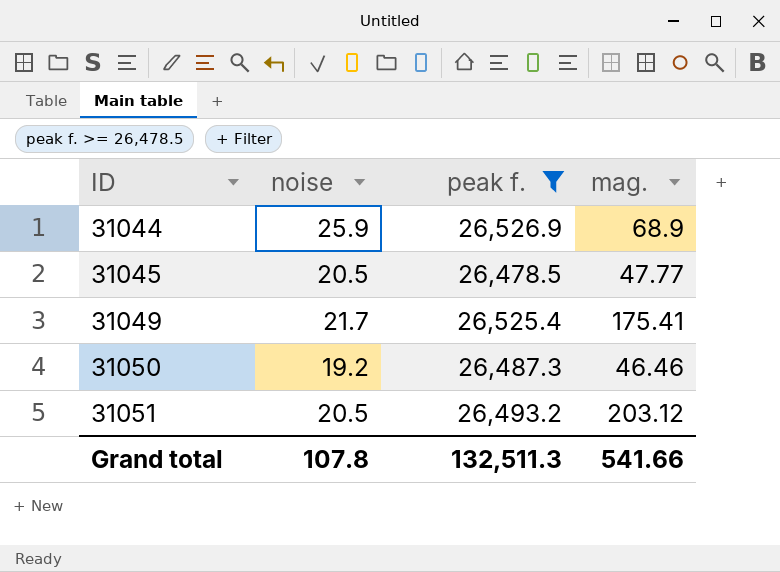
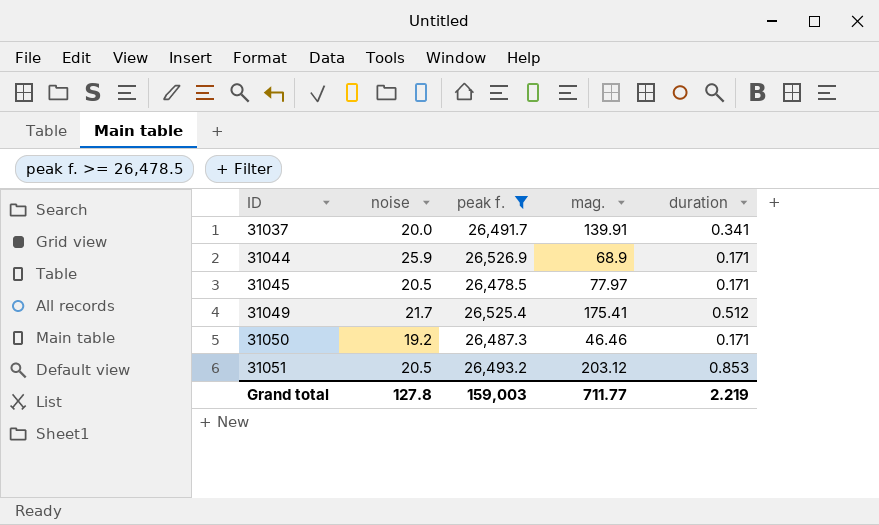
column duration | position: none -> 5
row 31037: none -> 20.0 | 26,491.7 | 139.91 | 0.341
31045 | mag.: 47.77 -> 77.97
Grand total | noise: 107.8 -> 127.8
Grand total | peak f.: 132,511.3 -> 159,003
Grand total | mag.: 541.66 -> 711.77

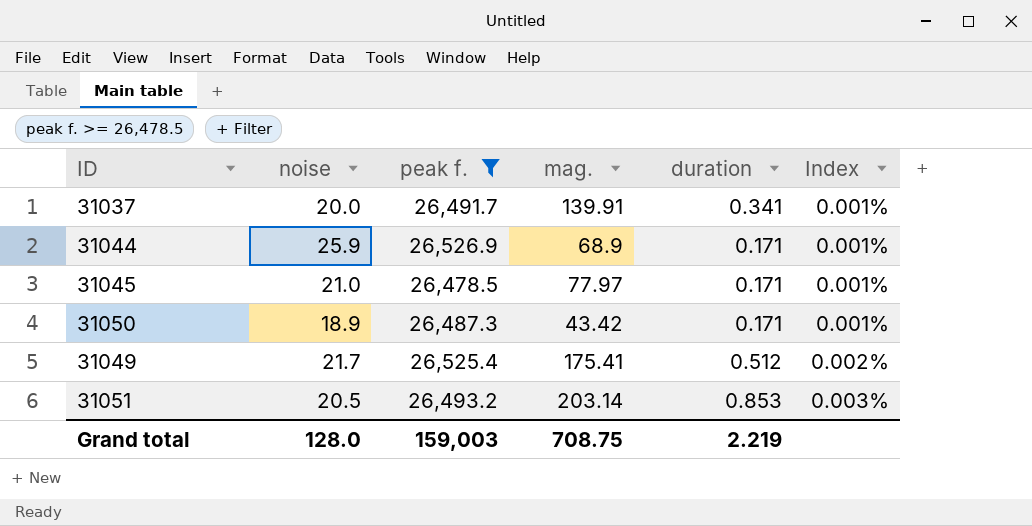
row order: ID ascending -> Index ascending
column Index | formula: none -> [duration] / [peak f.]
31045 | noise: 20.5 -> 21.0
31050 | noise: 19.2 -> 18.9
31050 | mag.: 46.46 -> 43.42
31051 | mag.: 203.12 -> 203.14
Grand total | noise: 127.8 -> 128.0
Grand total | mag.: 711.77 -> 708.75

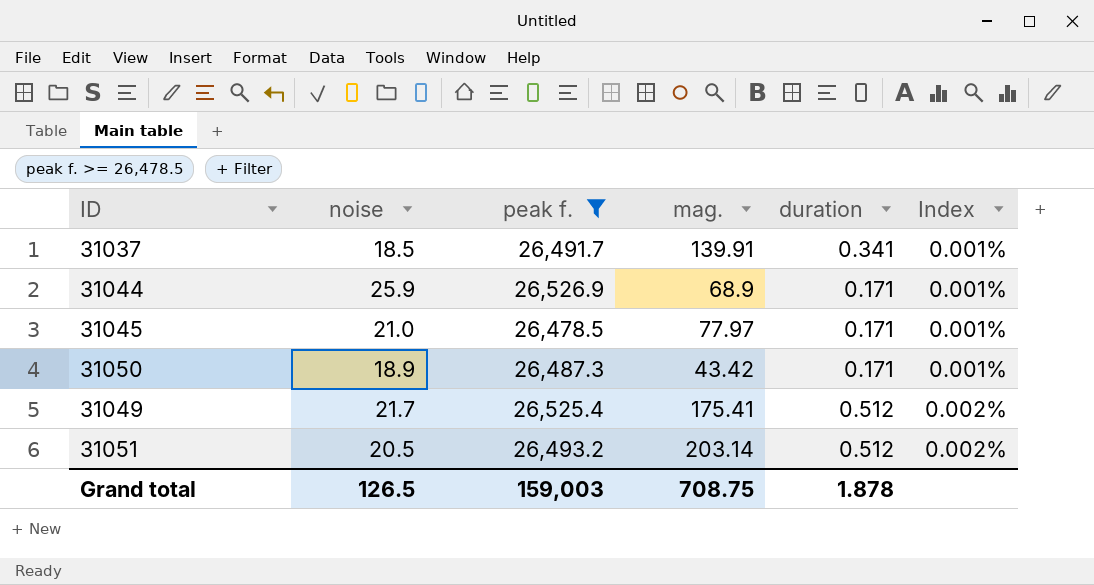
31037 | noise: 20.0 -> 18.5
31051 | duration: 0.853 -> 0.512
31051 | Index: 0.003% -> 0.002%
Grand total | noise: 128.0 -> 126.5
Grand total | duration: 2.219 -> 1.878

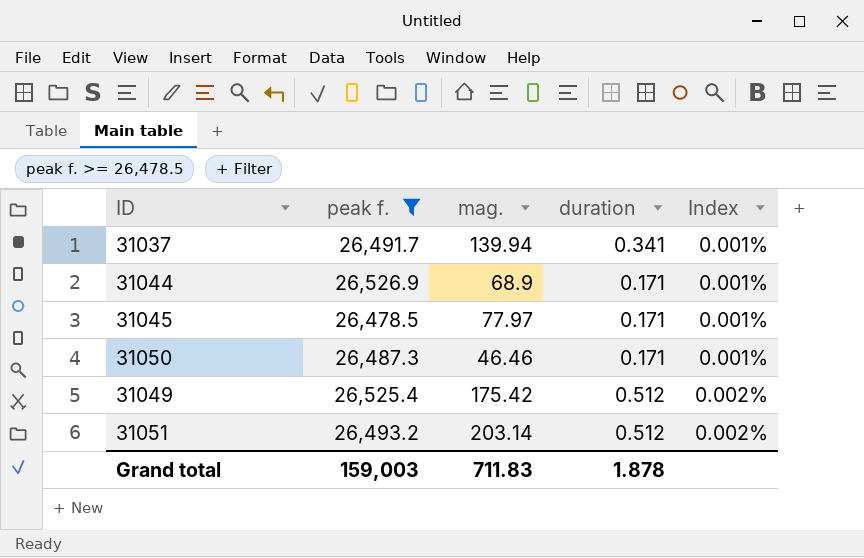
column noise | position: 2 -> none
31037 | mag.: 139.91 -> 139.94
31050 | mag.: 43.42 -> 46.46
31049 | mag.: 175.41 -> 175.42
Grand total | mag.: 708.75 -> 711.83

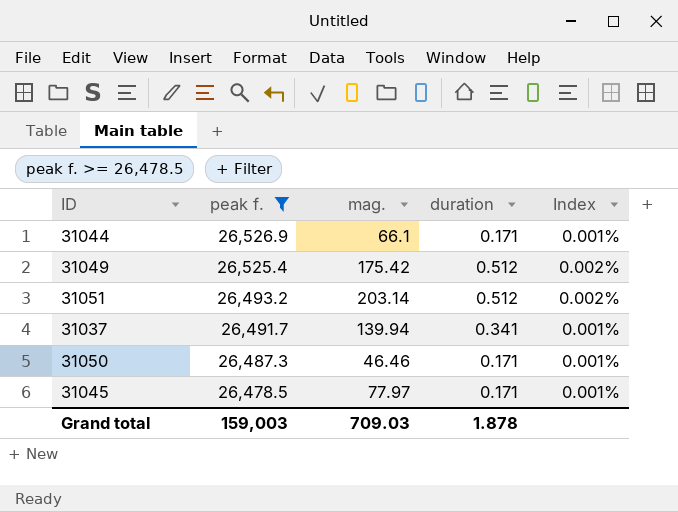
row order: Index ascending -> peak f. descending
31044 | mag.: 68.9 -> 66.1
Grand total | mag.: 711.83 -> 709.03

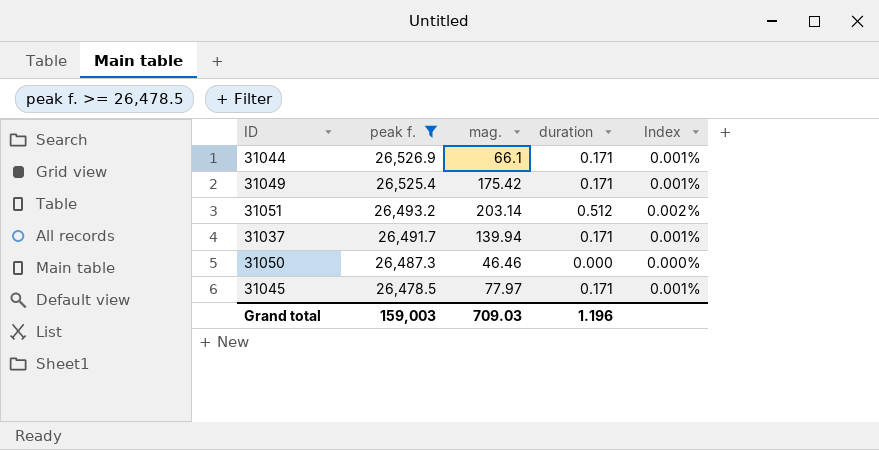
31049 | duration: 0.512 -> 0.171
31049 | Index: 0.002% -> 0.001%
31037 | duration: 0.341 -> 0.171
31050 | duration: 0.171 -> 0.000
31050 | Index: 0.001% -> 0.000%
Grand total | duration: 1.878 -> 1.196

